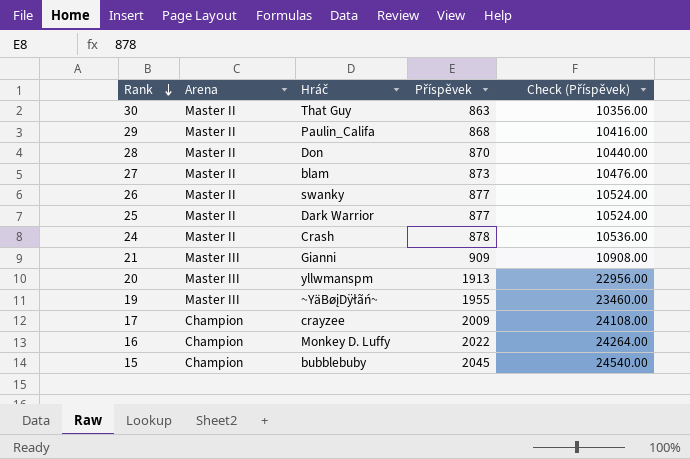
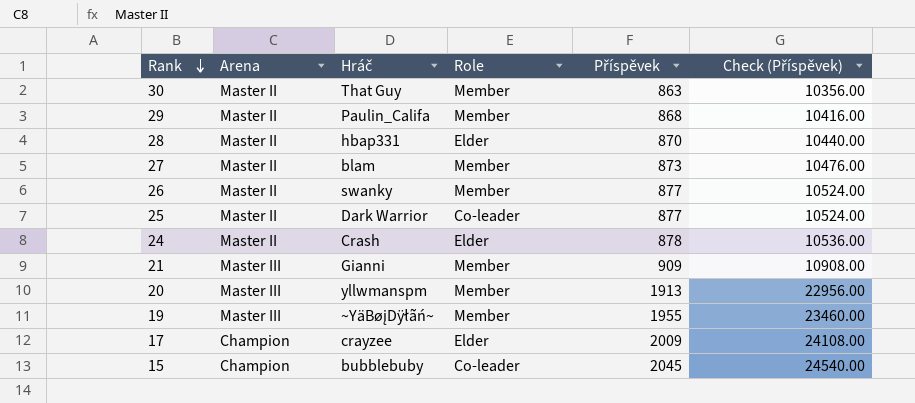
column Role | position: none -> 4
row 16: Champion | Monkey D. Luffy | 2022 | 24264.00 -> none
28 | Hráč: Don -> hbap331

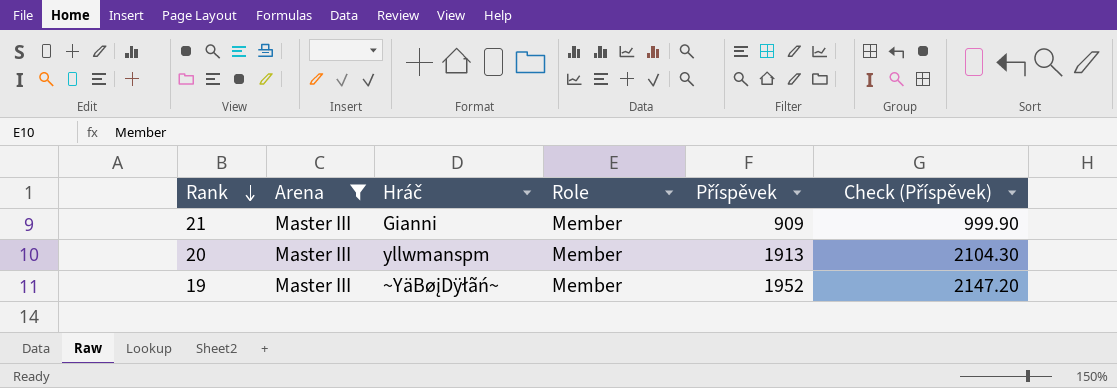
filter: none -> Arena = Master III
column Check (Příspěvek) | formula: [Příspěvek] * 12 -> [Příspěvek] * 1.1
19 | Příspěvek: 1955 -> 1952

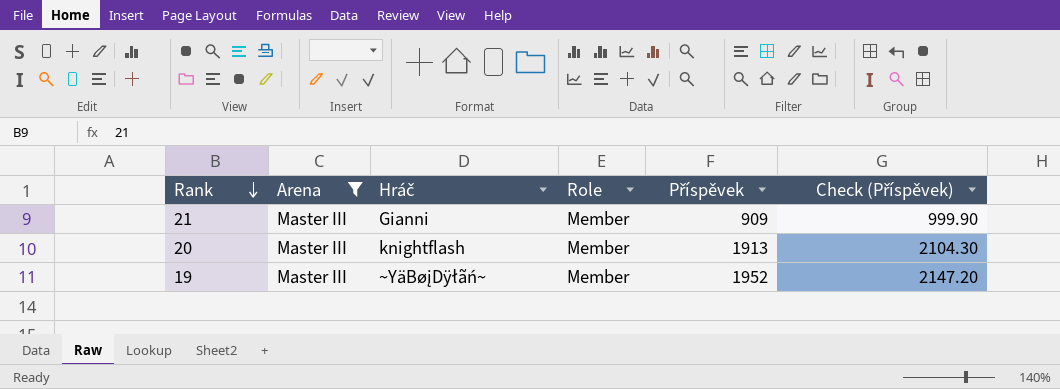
20 | Hráč: yllwmanspm -> knightflash

